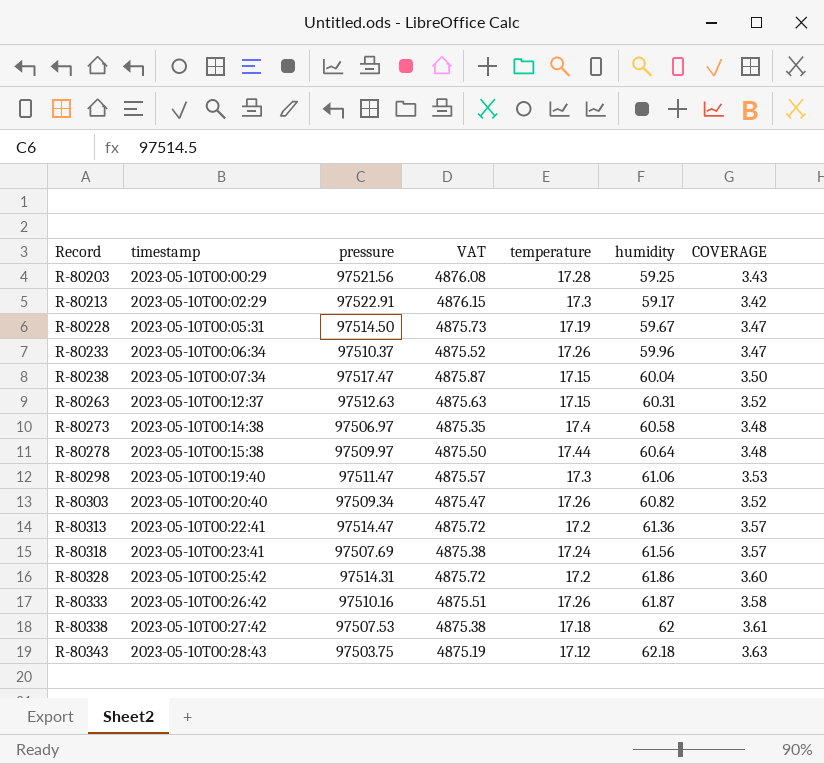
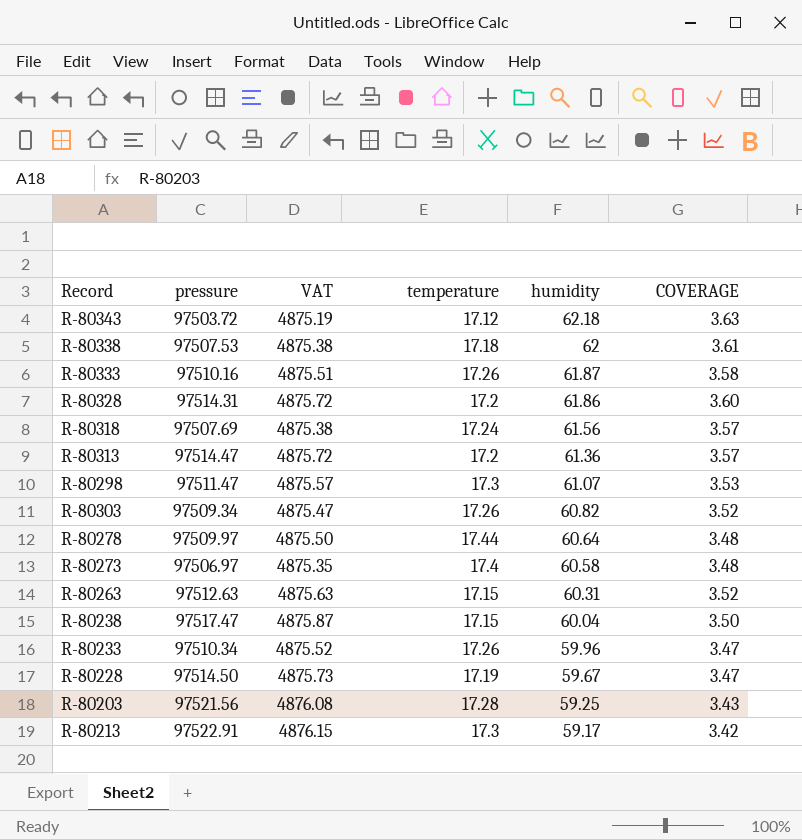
row order: Record ascending -> humidity descending
column timestamp | position: 2 -> none
R-80343 | pressure: 97503.75 -> 97503.72
R-80298 | humidity: 61.06 -> 61.07
R-80233 | pressure: 97510.37 -> 97510.34

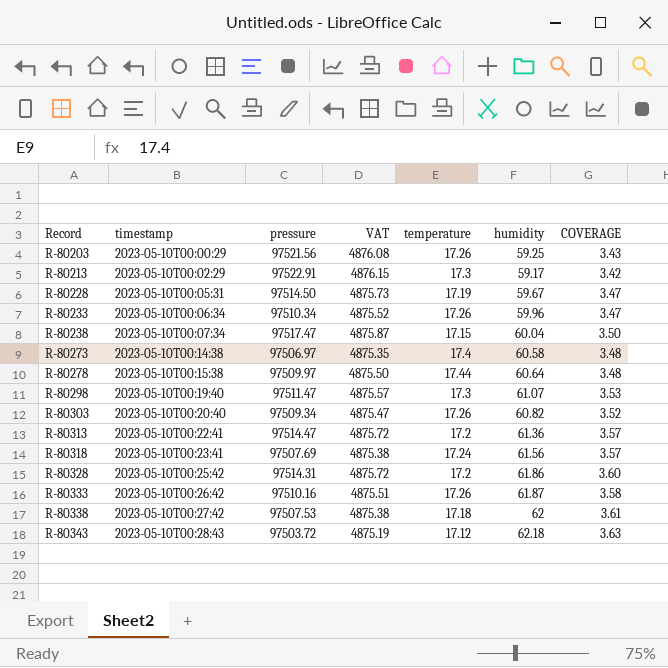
row order: humidity descending -> Record ascending
column timestamp | position: none -> 2
row R-80263: 97512.63 | 4875.63 | 17.15 | 60.31 | 3.52 -> none
R-80203 | temperature: 17.28 -> 17.26

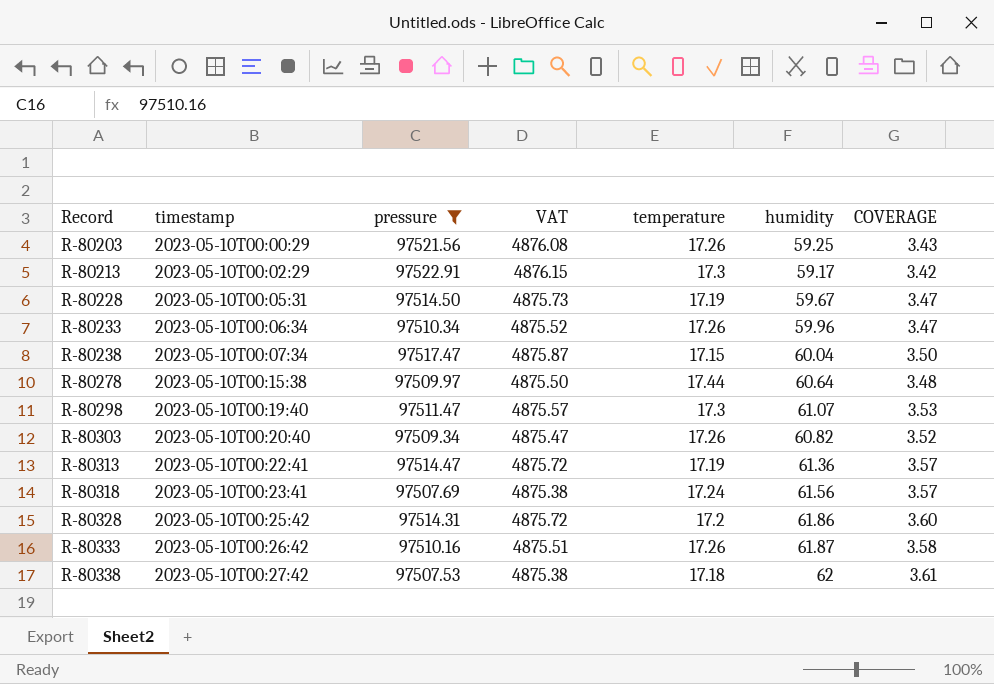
filter: none -> pressure >= 97507.53
R-80313 | temperature: 17.2 -> 17.19

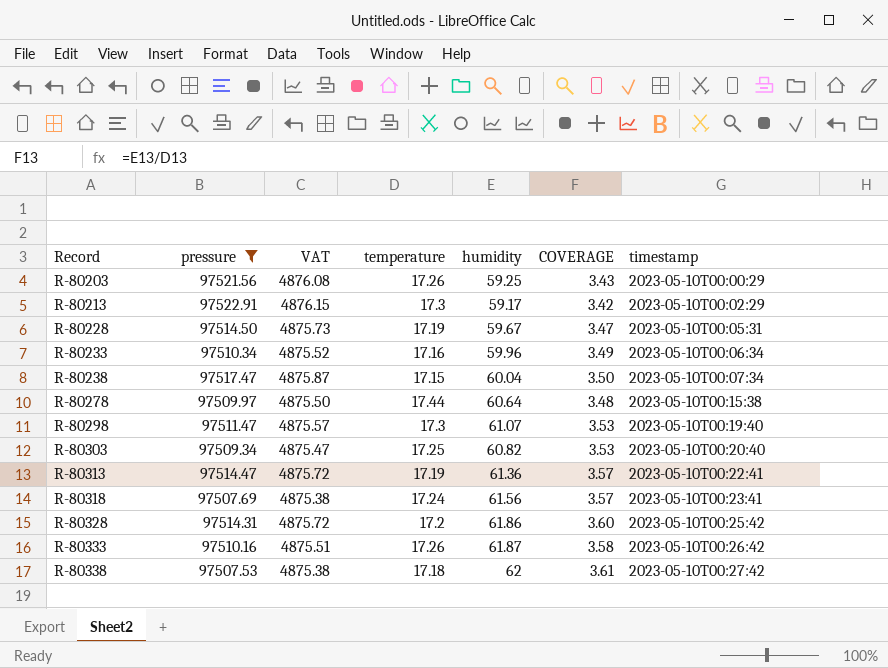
column timestamp | position: 2 -> 7
R-80233 | temperature: 17.26 -> 17.16
R-80233 | COVERAGE: 3.47 -> 3.49
R-80303 | temperature: 17.26 -> 17.25
R-80303 | COVERAGE: 3.52 -> 3.53

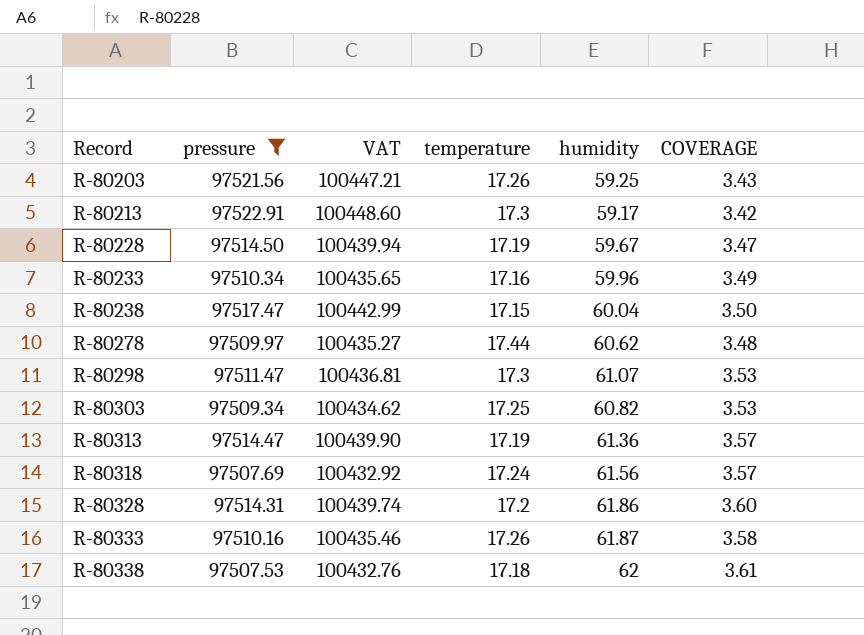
column timestamp | position: 7 -> none
column VAT | formula: [pressure] * 0.05 -> [pressure] * 1.03
R-80278 | humidity: 60.64 -> 60.62

